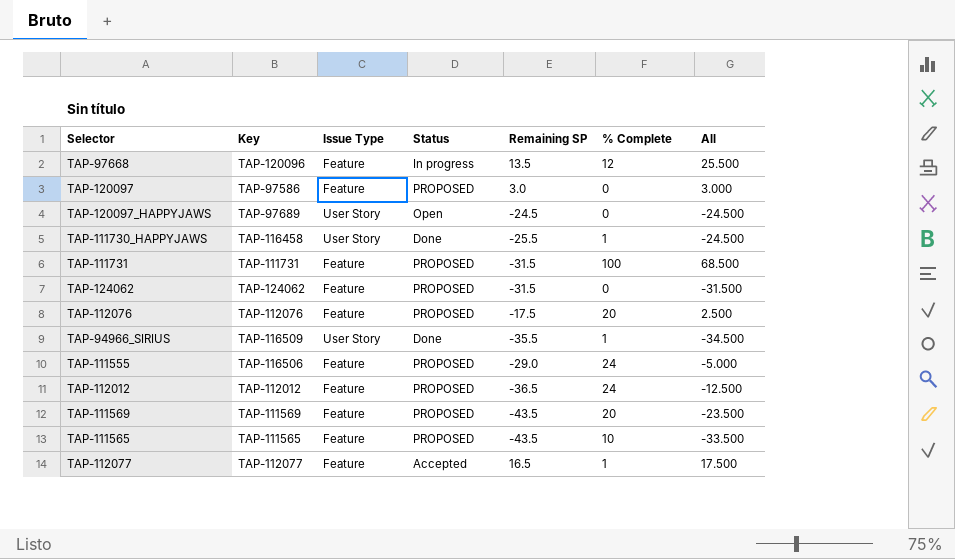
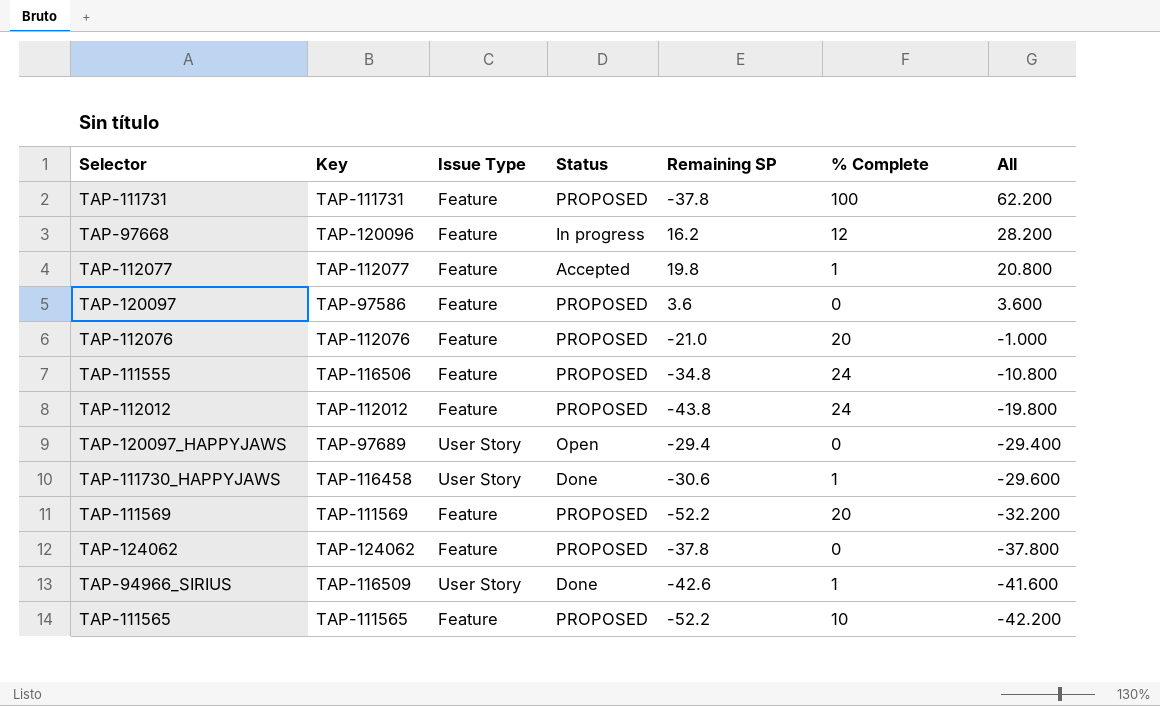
row order: none -> All descending
TAP-111731 | Remaining SP: -31.5 -> -37.8
TAP-111731 | All: 68.500 -> 62.200
TAP-97668 | Remaining SP: 13.5 -> 16.2
TAP-97668 | All: 25.500 -> 28.200
TAP-112077 | Remaining SP: 16.5 -> 19.8
TAP-112077 | All: 17.500 -> 20.800
TAP-120097 | Remaining SP: 3.0 -> 3.6
TAP-120097 | All: 3.000 -> 3.600
TAP-112076 | Remaining SP: -17.5 -> -21.0
TAP-112076 | All: 2.500 -> -1.000
TAP-111555 | Remaining SP: -29.0 -> -34.8
TAP-111555 | All: -5.000 -> -10.800
TAP-112012 | Remaining SP: -36.5 -> -43.8
TAP-112012 | All: -12.500 -> -19.800
TAP-120097_HAPPYJAWS | Remaining SP: -24.5 -> -29.4
TAP-120097_HAPPYJAWS | All: -24.500 -> -29.400
TAP-111730_HAPPYJAWS | Remaining SP: -25.5 -> -30.6
TAP-111730_HAPPYJAWS | All: -24.500 -> -29.600
TAP-111569 | Remaining SP: -43.5 -> -52.2
TAP-111569 | All: -23.500 -> -32.200
TAP-124062 | Remaining SP: -31.5 -> -37.8
TAP-124062 | All: -31.500 -> -37.800
TAP-94966_SIRIUS | Remaining SP: -35.5 -> -42.6
TAP-94966_SIRIUS | All: -34.500 -> -41.600
TAP-111565 | Remaining SP: -43.5 -> -52.2
TAP-111565 | All: -33.500 -> -42.200

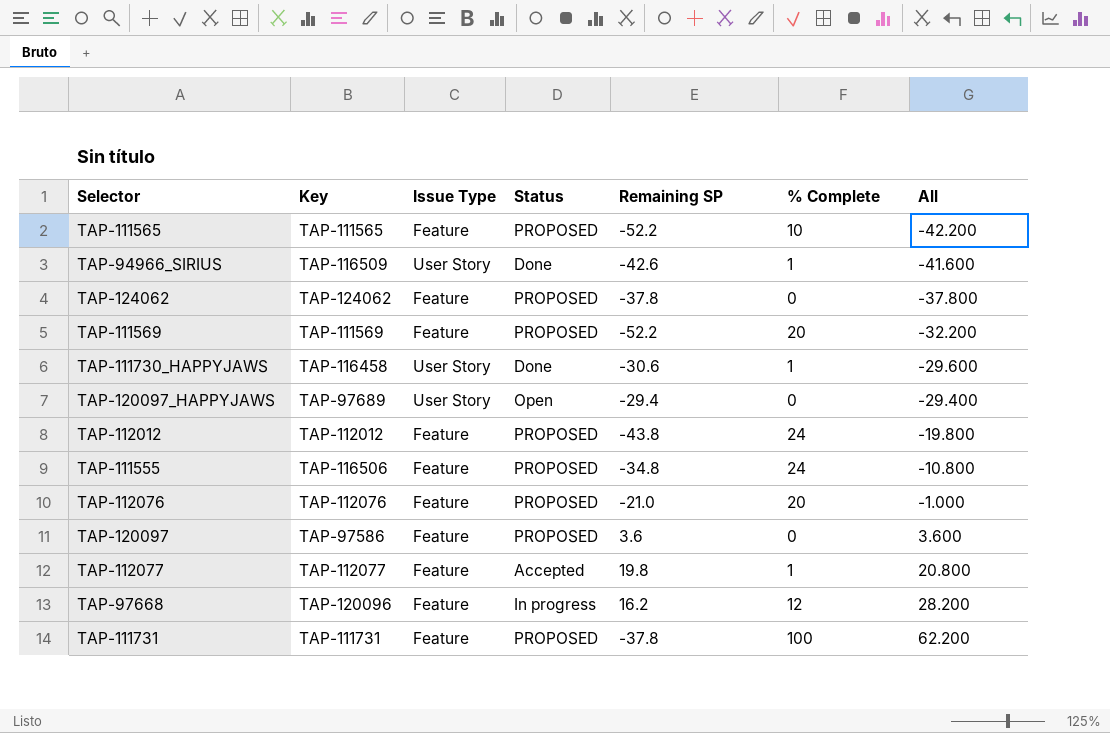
row order: All descending -> All ascending

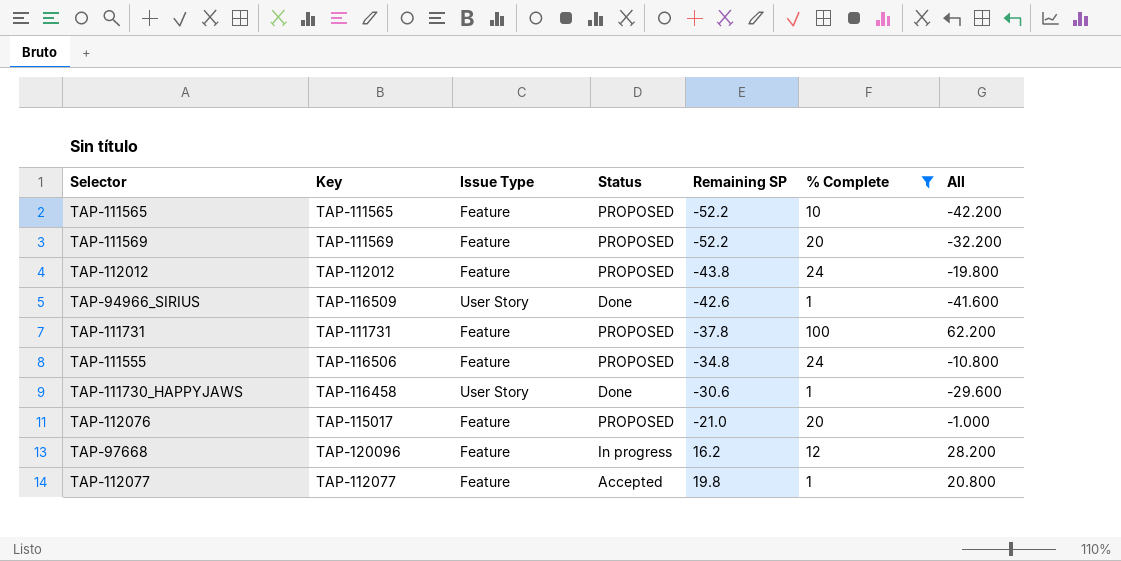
filter: none -> % Complete != 0
row order: All ascending -> Remaining SP ascending
TAP-112076 | Key: TAP-112076 -> TAP-115017

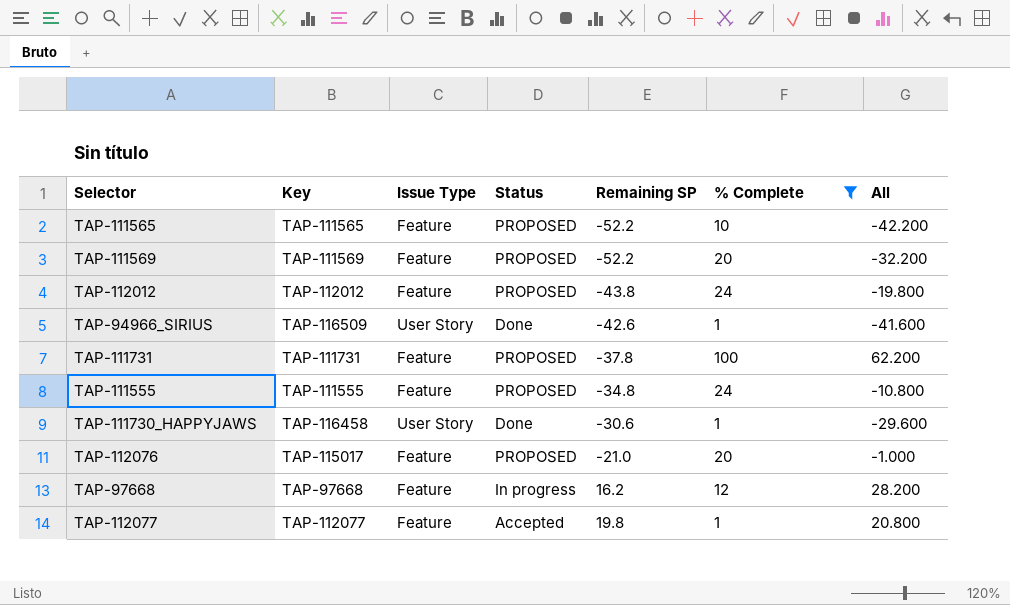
TAP-111555 | Key: TAP-116506 -> TAP-111555
TAP-97668 | Key: TAP-120096 -> TAP-97668

